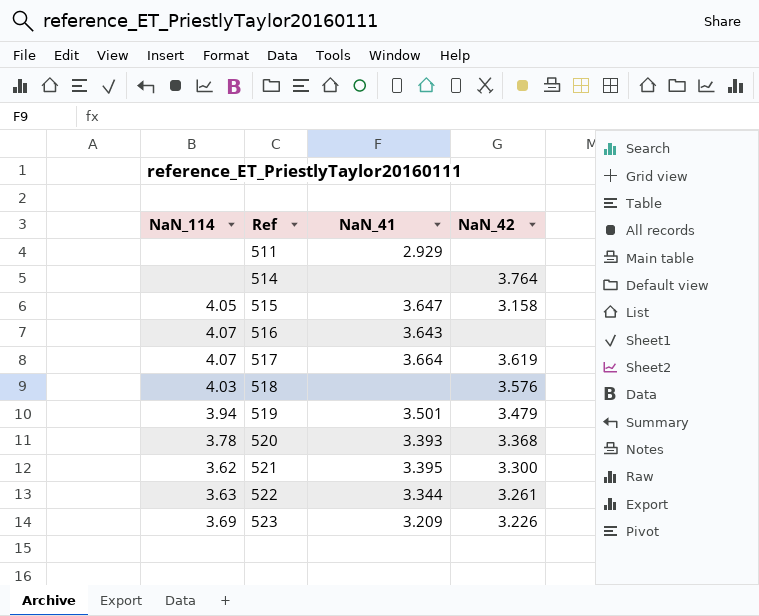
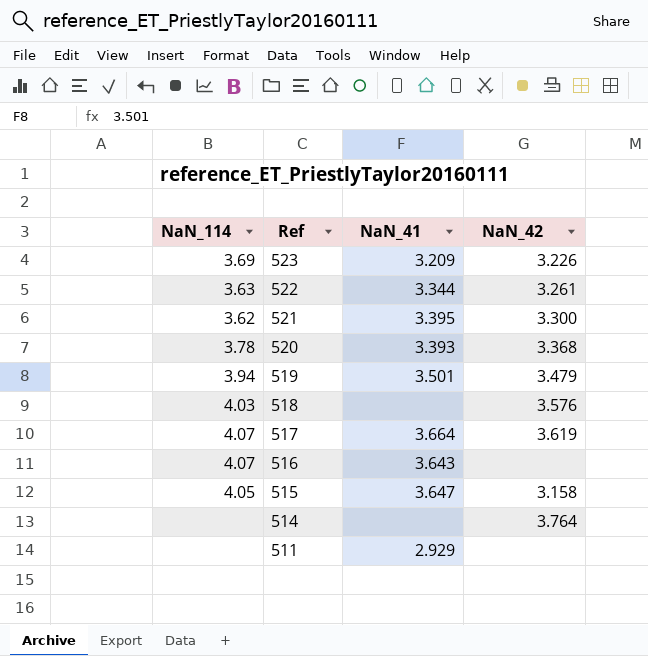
row order: Ref ascending -> Ref descending

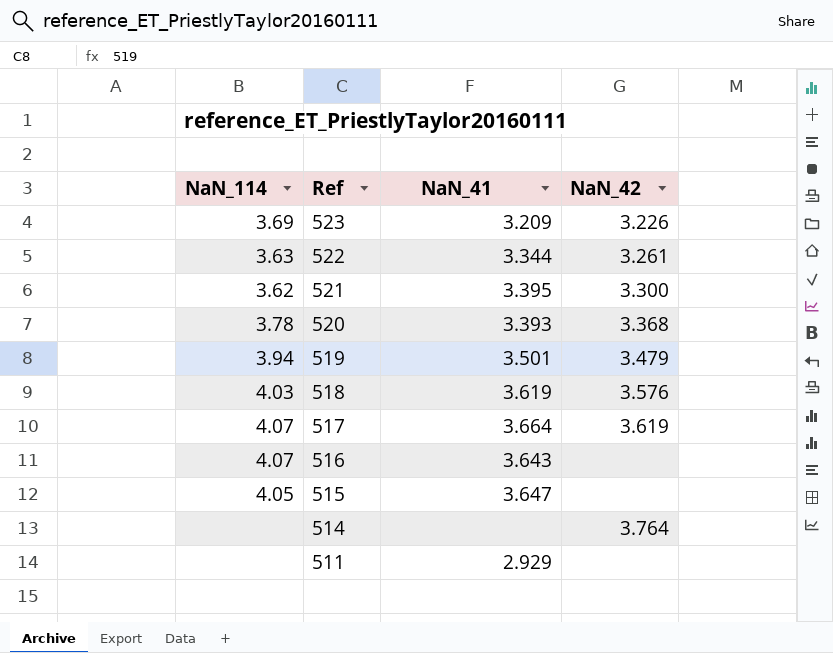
518 | NaN_41: none -> 3.619
515 | NaN_42: 3.158 -> none

